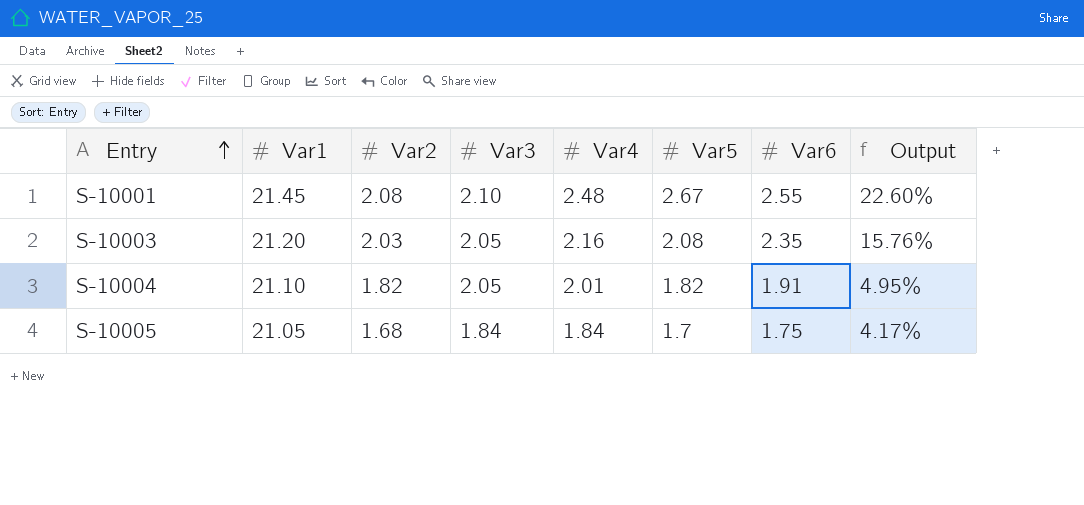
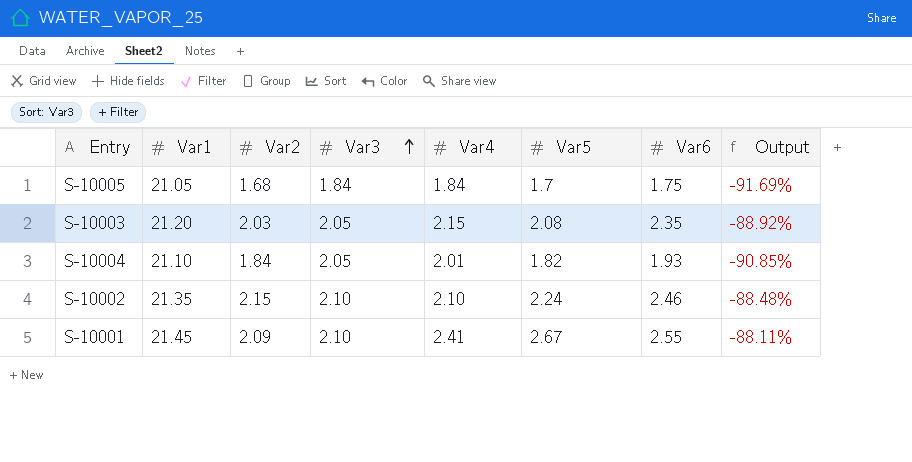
row order: Entry ascending -> Var3 ascending
column Output | formula: ([Var6] - [Var2]) / [Var2] -> ([Var6] - [Var1]) / [Var1]
S-10003 | Var4: 2.16 -> 2.15
S-10004 | Var2: 1.82 -> 1.84
S-10004 | Var6: 1.91 -> 1.93
row S-10002: none -> 21.35 | 2.15 | 2.10 | 2.10 | 2.24 | 2.46 | -88.48%
S-10001 | Var2: 2.08 -> 2.09
S-10001 | Var4: 2.48 -> 2.41

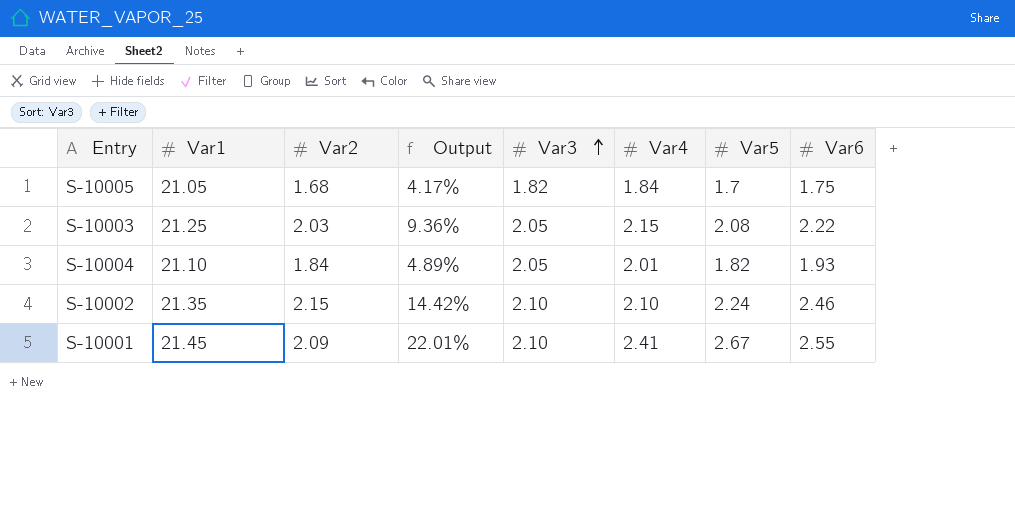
column Output | formula: ([Var6] - [Var1]) / [Var1] -> ([Var6] - [Var2]) / [Var2]
column Output | position: 8 -> 4
S-10005 | Var3: 1.84 -> 1.82
S-10003 | Var1: 21.20 -> 21.25
S-10003 | Var6: 2.35 -> 2.22

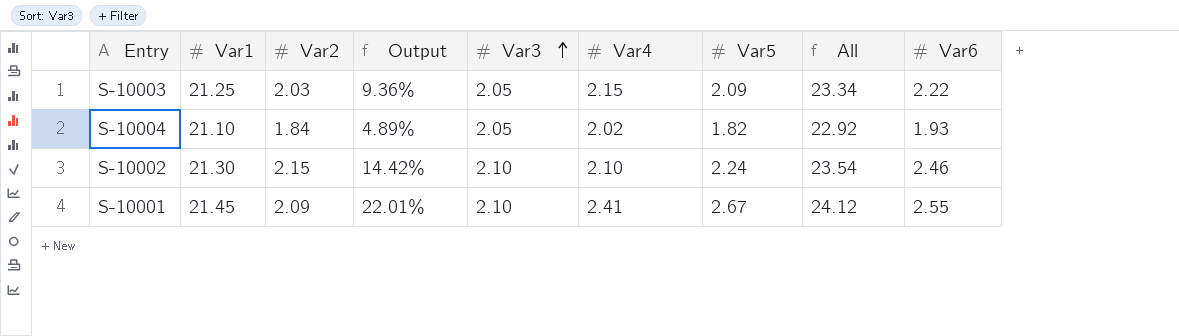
column All | formula: none -> [Var1] + [Var5]
row S-10005: 21.05 | 1.68 | 4.17% | 1.82 | 1.84 | 1.7 | 1.75 -> none
S-10003 | Var5: 2.08 -> 2.09
S-10004 | Var4: 2.01 -> 2.02
S-10002 | Var1: 21.35 -> 21.30

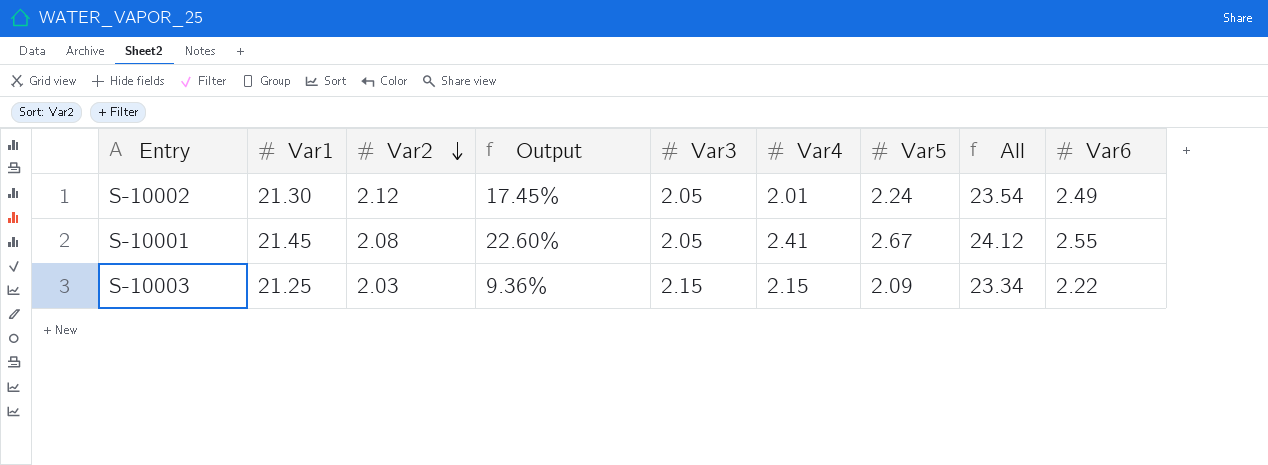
row order: Var3 ascending -> Var2 descending
row S-10004: 21.10 | 1.84 | 4.89% | 2.05 | 2.02 | 1.82 | 22.92 | 1.93 -> none
S-10002 | Var2: 2.15 -> 2.12
S-10002 | Output: 14.42% -> 17.45%
S-10002 | Var3: 2.10 -> 2.05
S-10002 | Var4: 2.10 -> 2.01
S-10002 | Var6: 2.46 -> 2.49
S-10001 | Var2: 2.09 -> 2.08
S-10001 | Output: 22.01% -> 22.60%
S-10001 | Var3: 2.10 -> 2.05
S-10003 | Var3: 2.05 -> 2.15

